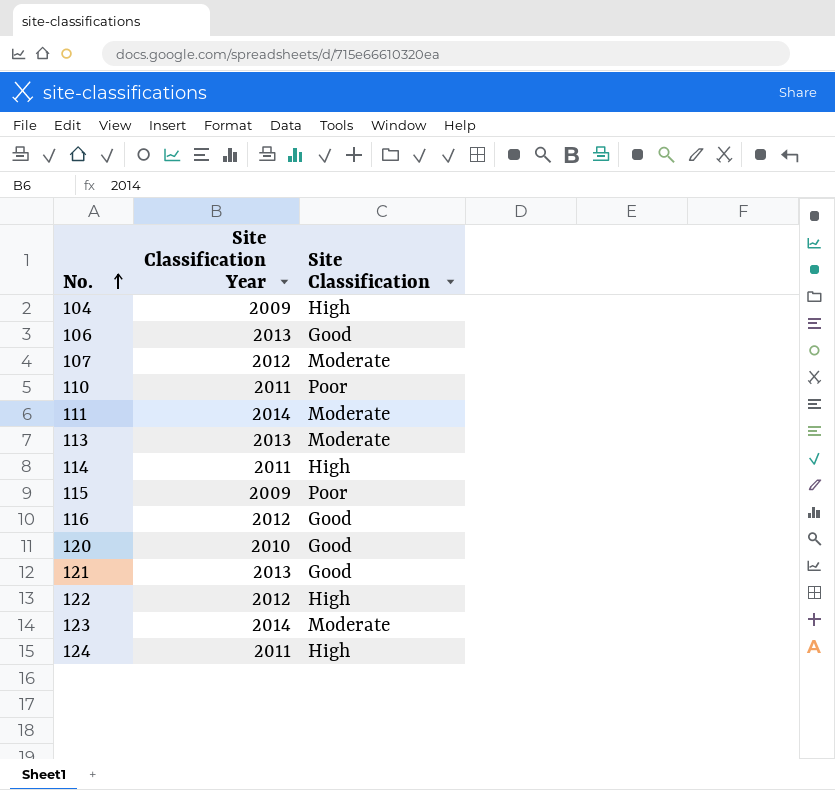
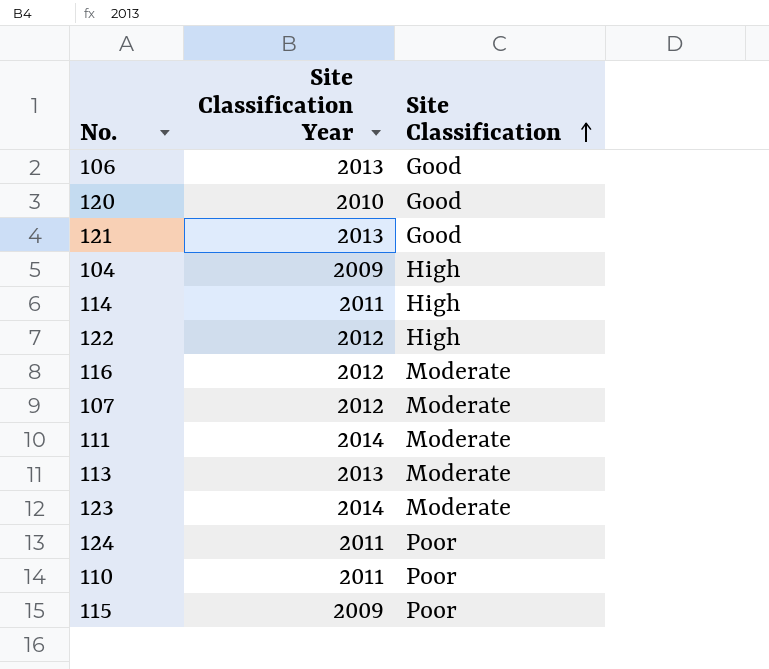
row order: No. ascending -> Site Classification ascending
116 | Site Classification: Good -> Moderate
124 | Site Classification: High -> Poor

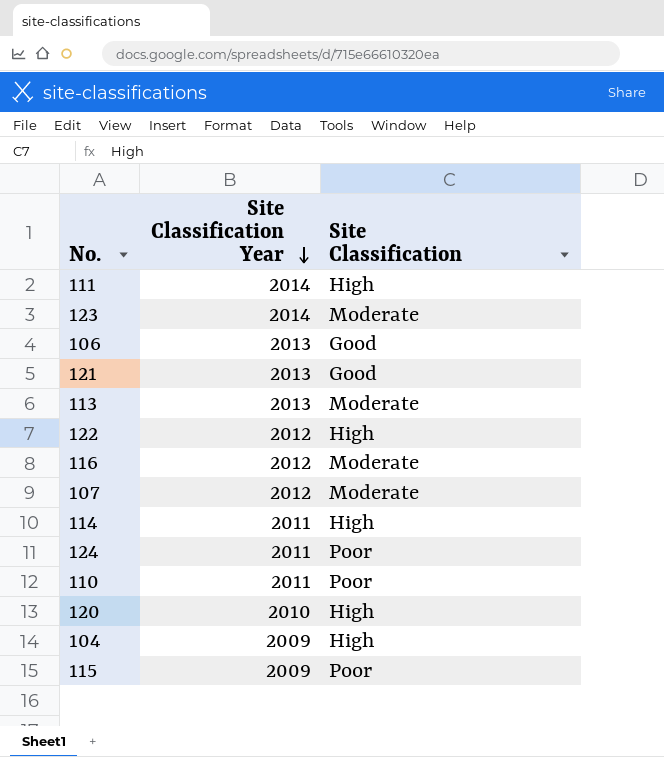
row order: Site Classification ascending -> Site Classification Year descending
111 | Site Classification: Moderate -> High
120 | Site Classification: Good -> High

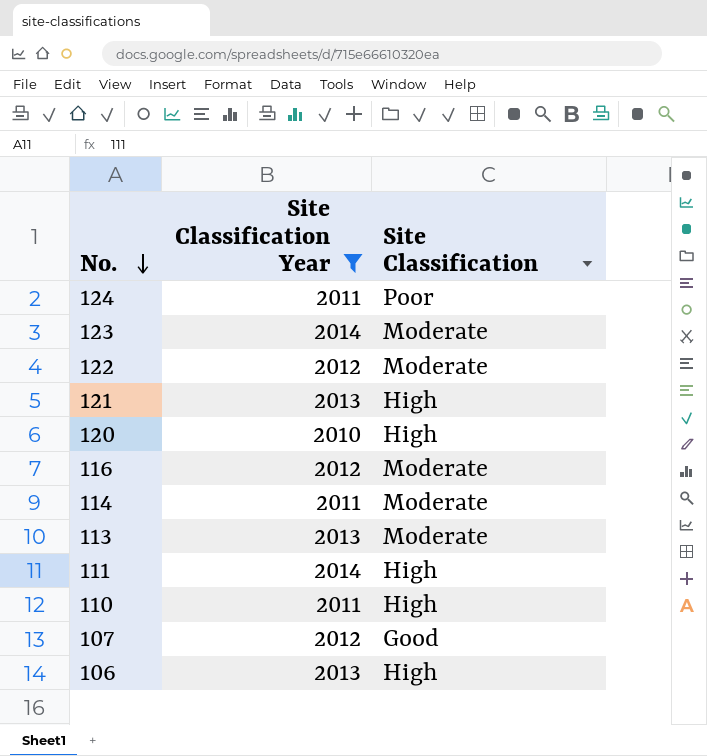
filter: none -> Site Classification Year != 2009
row order: Site Classification Year descending -> No. descending
122 | Site Classification: High -> Moderate
121 | Site Classification: Good -> High
114 | Site Classification: High -> Moderate
110 | Site Classification: Poor -> High
107 | Site Classification: Moderate -> Good
106 | Site Classification: Good -> High

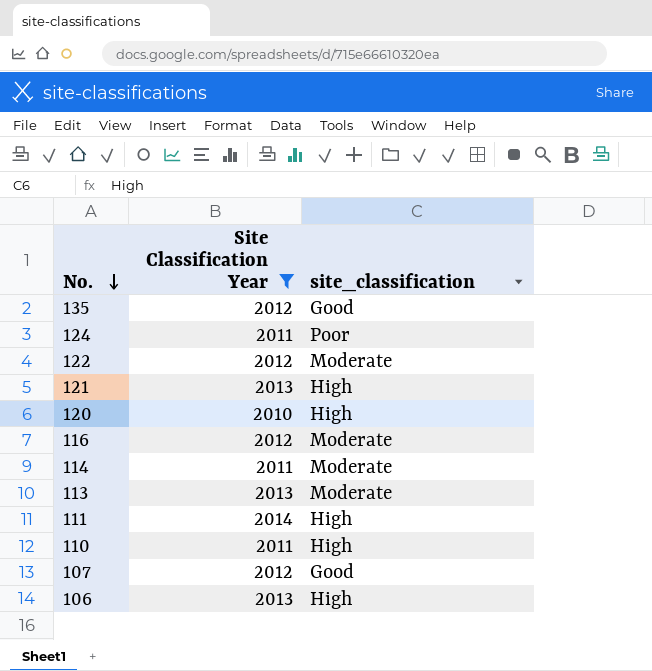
column name: Site Classification -> site_classification
row 123: 2014 | Moderate -> none
row 135: none -> 2012 | Good

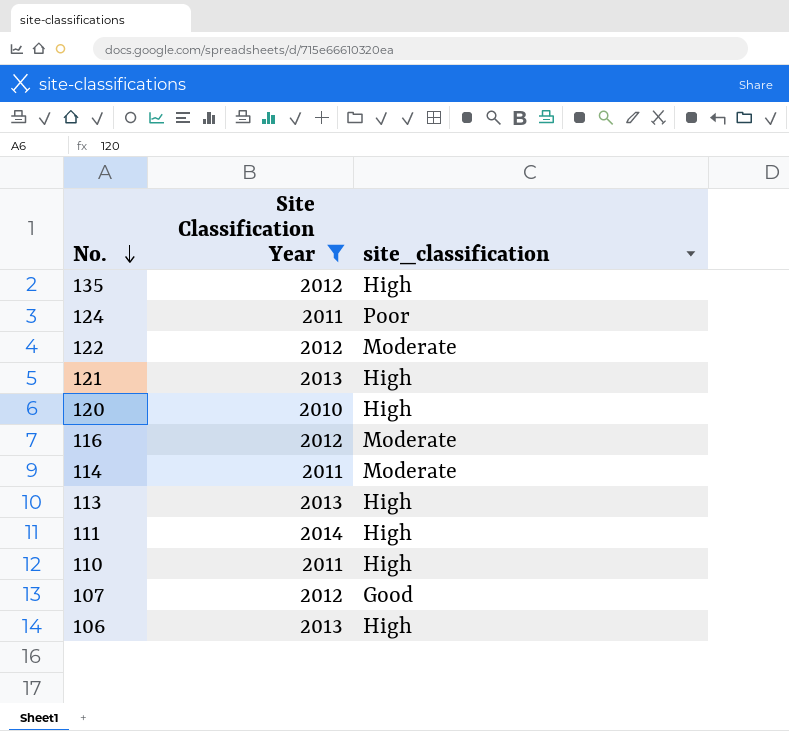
135 | site_classification: Good -> High
113 | site_classification: Moderate -> High

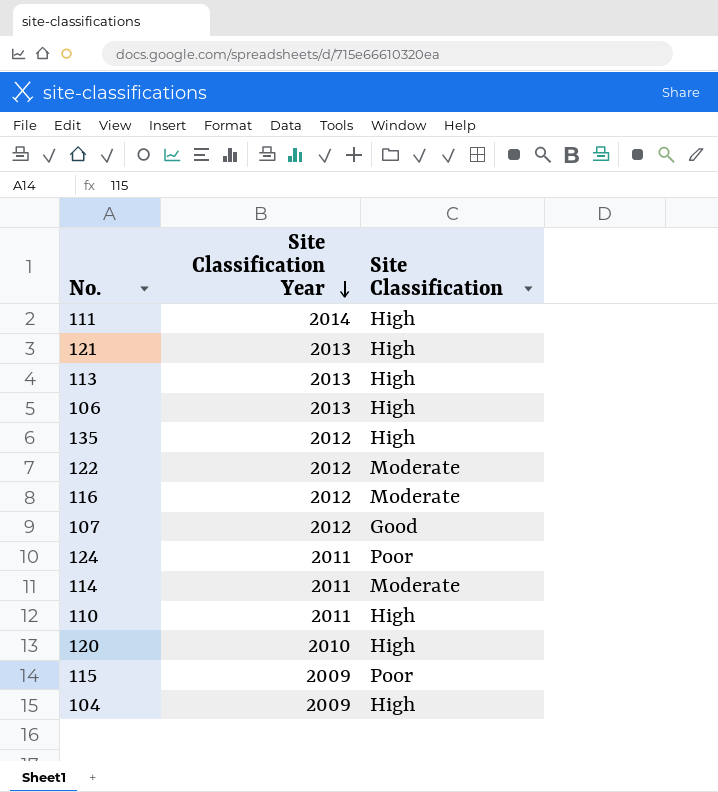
filter: Site Classification Year != 2009 -> none
row order: No. descending -> Site Classification Year descending
column name: site_classification -> Site Classification

